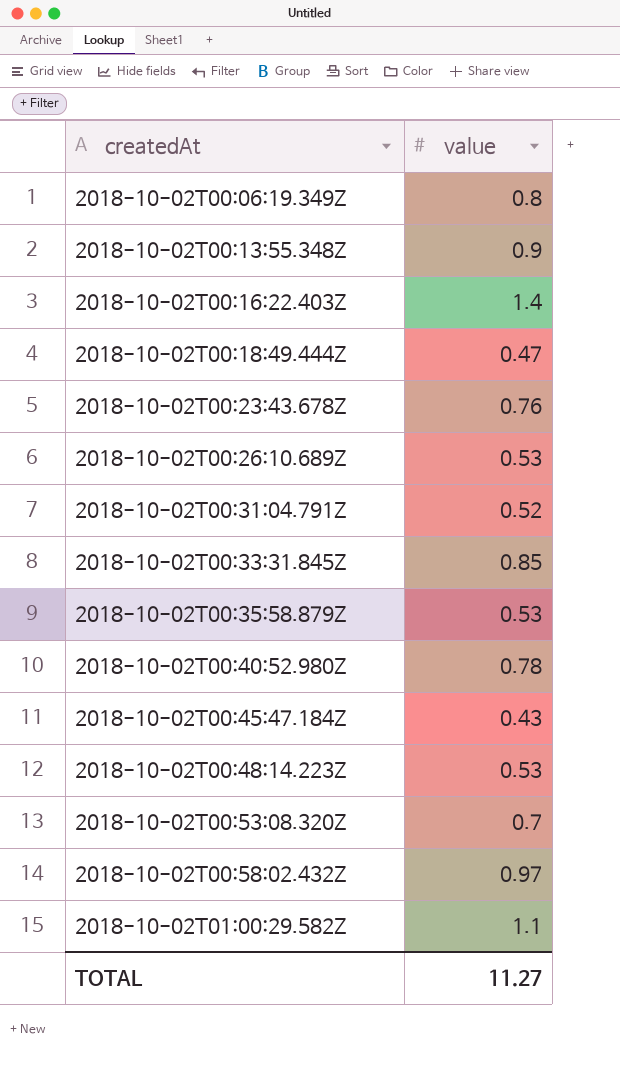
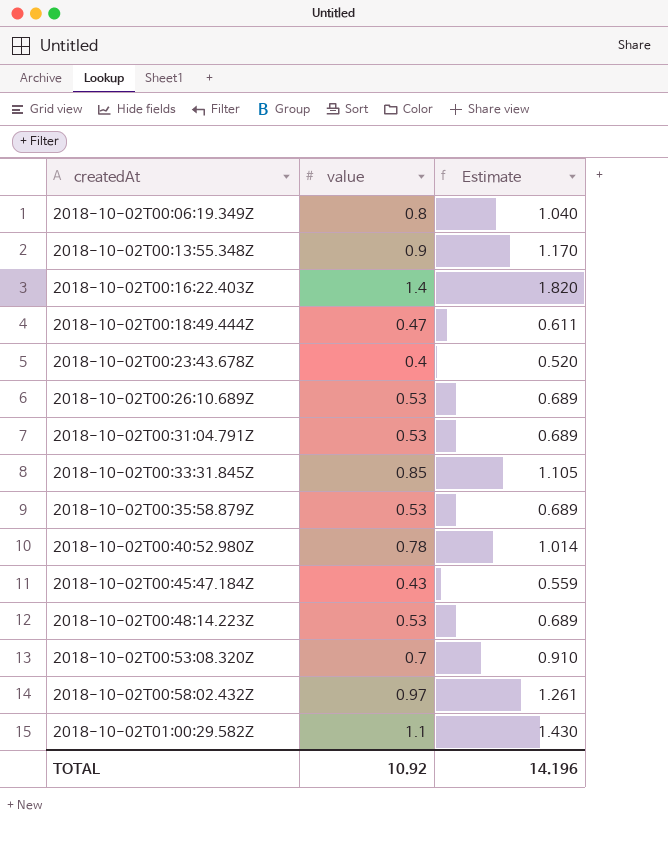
column Estimate | formula: none -> [value] * 1.3
2018-10-02T00:23:43.678Z | value: 0.76 -> 0.4
2018-10-02T00:31:04.791Z | value: 0.52 -> 0.53
TOTAL | value: 11.27 -> 10.92

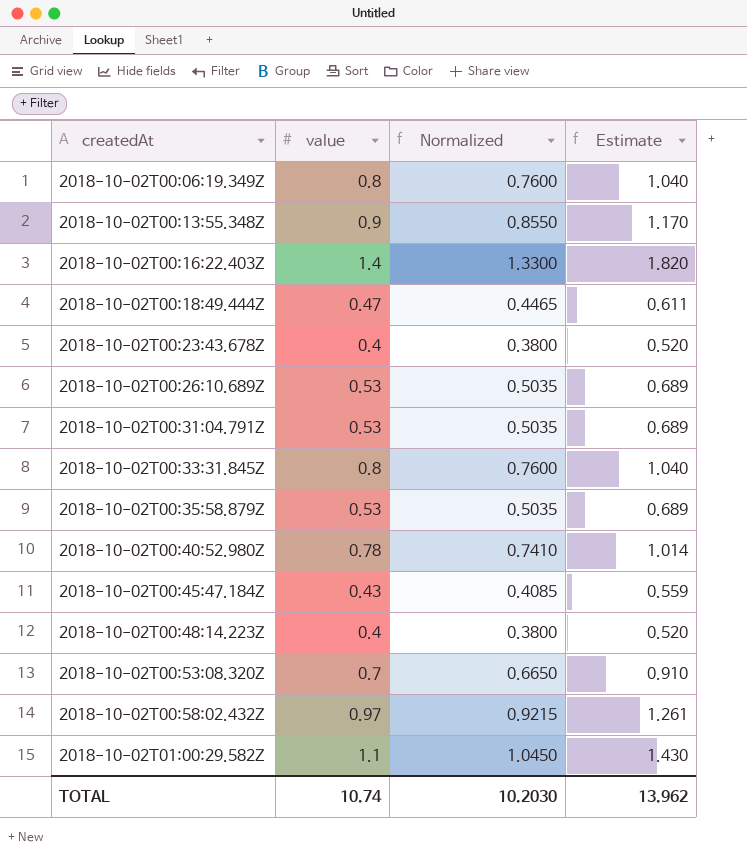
column Normalized | formula: none -> [value] * 0.95
2018-10-02T00:33:31.845Z | value: 0.85 -> 0.8
2018-10-02T00:33:31.845Z | Estimate: 1.105 -> 1.040
2018-10-02T00:48:14.223Z | value: 0.53 -> 0.4
2018-10-02T00:48:14.223Z | Estimate: 0.689 -> 0.520
TOTAL | value: 10.92 -> 10.74
TOTAL | Estimate: 14.196 -> 13.962

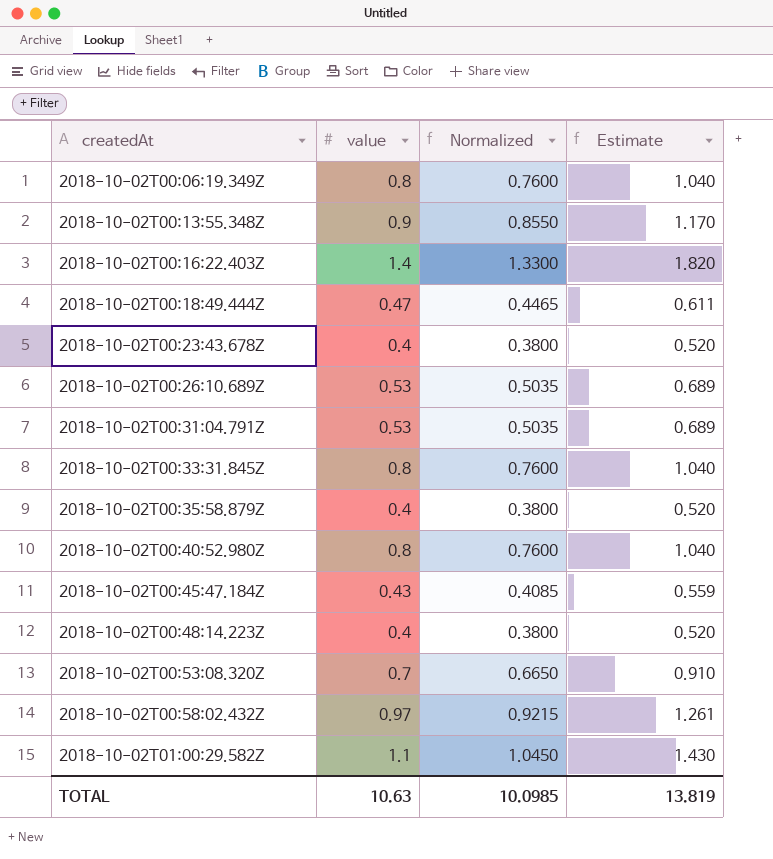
2018-10-02T00:35:58.879Z | value: 0.53 -> 0.4
2018-10-02T00:35:58.879Z | Normalized: 0.5035 -> 0.3800
2018-10-02T00:35:58.879Z | Estimate: 0.689 -> 0.520
2018-10-02T00:40:52.980Z | value: 0.78 -> 0.8
2018-10-02T00:40:52.980Z | Normalized: 0.7410 -> 0.7600
2018-10-02T00:40:52.980Z | Estimate: 1.014 -> 1.040
TOTAL | value: 10.74 -> 10.63
TOTAL | Normalized: 10.2030 -> 10.0985
TOTAL | Estimate: 13.962 -> 13.819

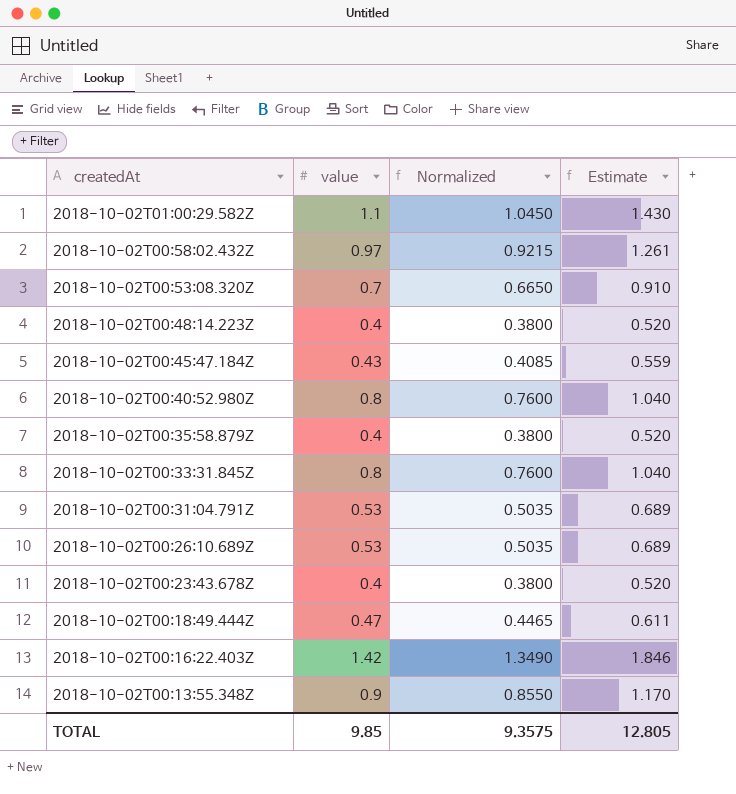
row order: createdAt ascending -> createdAt descending
row 2018-10-02T00:06:19.349Z: 0.8 | 0.7600 | 1.040 -> none
2018-10-02T00:16:22.403Z | value: 1.4 -> 1.42
2018-10-02T00:16:22.403Z | Normalized: 1.3300 -> 1.3490
2018-10-02T00:16:22.403Z | Estimate: 1.820 -> 1.846
TOTAL | value: 10.63 -> 9.85
TOTAL | Normalized: 10.0985 -> 9.3575
TOTAL | Estimate: 13.819 -> 12.805

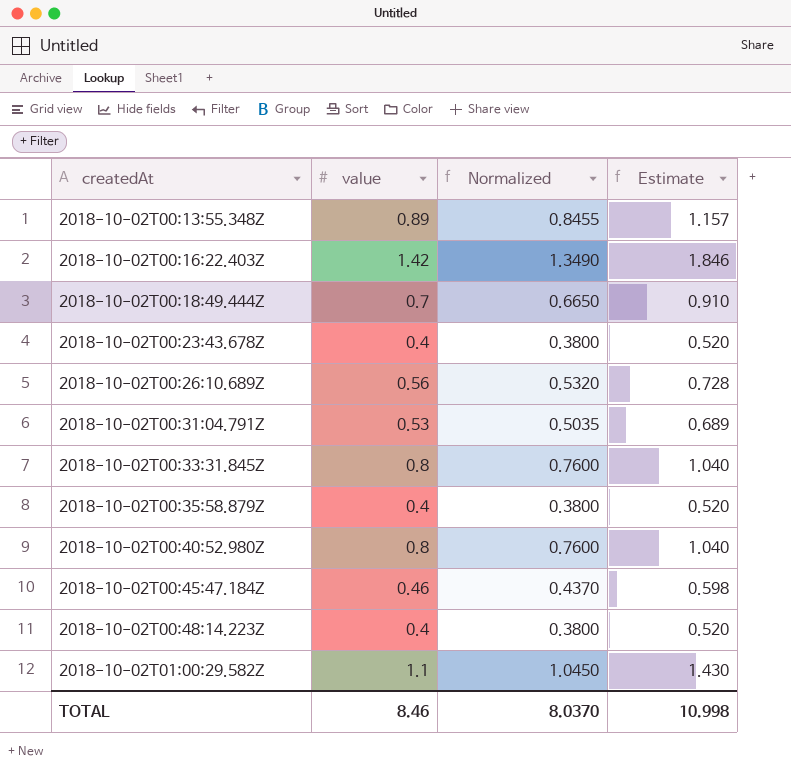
row order: createdAt descending -> createdAt ascending
row 2018-10-02T00:58:02.432Z: 0.97 | 0.9215 | 1.261 -> none
row 2018-10-02T00:53:08.320Z: 0.7 | 0.6650 | 0.910 -> none
2018-10-02T00:13:55.348Z | value: 0.9 -> 0.89
2018-10-02T00:13:55.348Z | Normalized: 0.8550 -> 0.8455
2018-10-02T00:13:55.348Z | Estimate: 1.170 -> 1.157
2018-10-02T00:18:49.444Z | value: 0.47 -> 0.7
2018-10-02T00:18:49.444Z | Normalized: 0.4465 -> 0.6650
2018-10-02T00:18:49.444Z | Estimate: 0.611 -> 0.910
2018-10-02T00:26:10.689Z | value: 0.53 -> 0.56
2018-10-02T00:26:10.689Z | Normalized: 0.5035 -> 0.5320
2018-10-02T00:26:10.689Z | Estimate: 0.689 -> 0.728
2018-10-02T00:45:47.184Z | value: 0.43 -> 0.46
2018-10-02T00:45:47.184Z | Normalized: 0.4085 -> 0.4370
2018-10-02T00:45:47.184Z | Estimate: 0.559 -> 0.598
TOTAL | value: 9.85 -> 8.46
TOTAL | Normalized: 9.3575 -> 8.0370
TOTAL | Estimate: 12.805 -> 10.998

